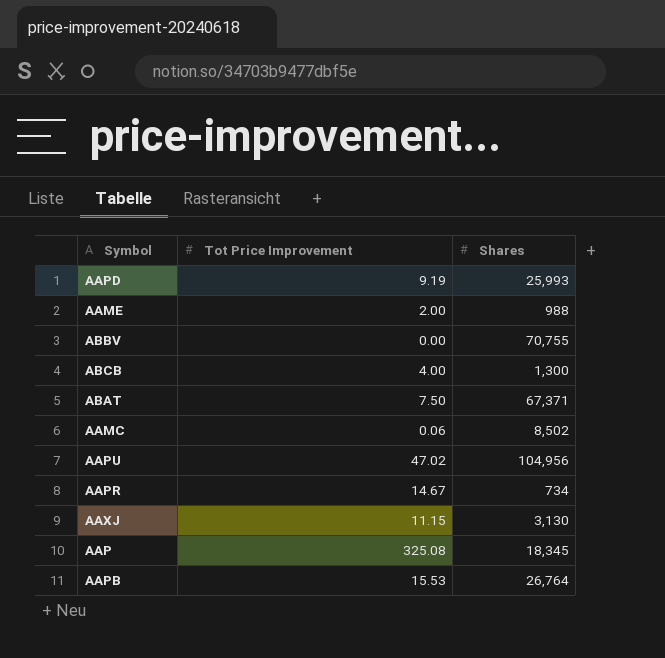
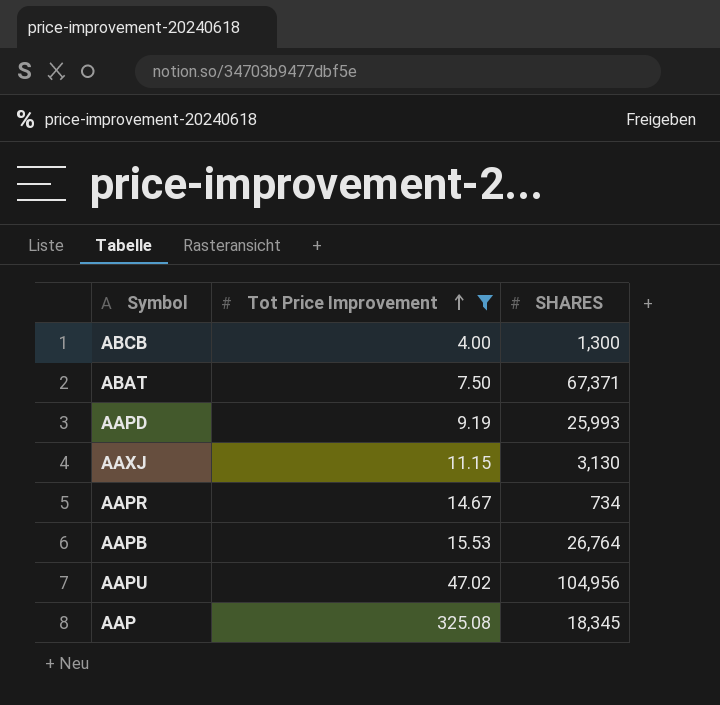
filter: none -> Tot Price Improvement >= 4.00
row order: none -> Tot Price Improvement ascending
column name: Shares -> SHARES

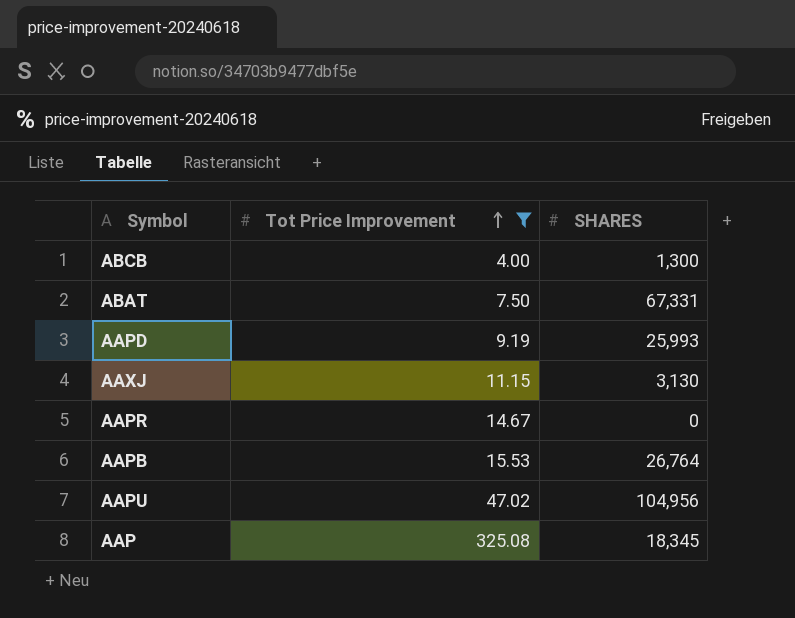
ABAT | SHARES: 67,371 -> 67,331
AAPR | SHARES: 734 -> 0

